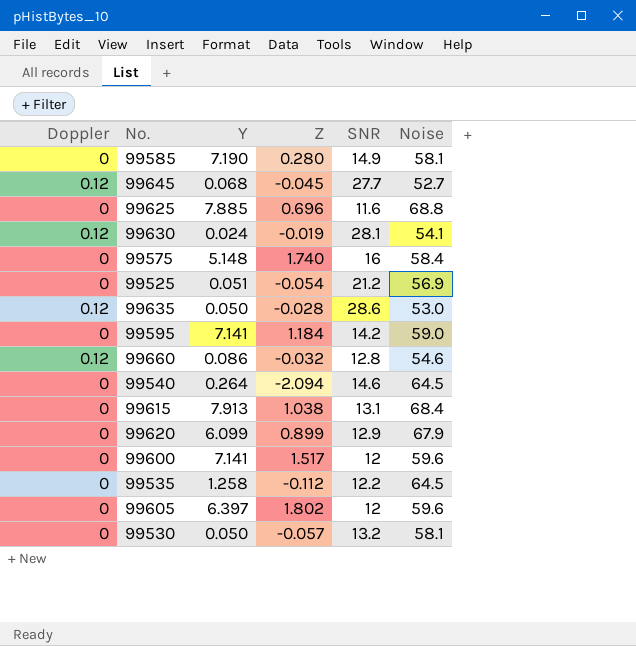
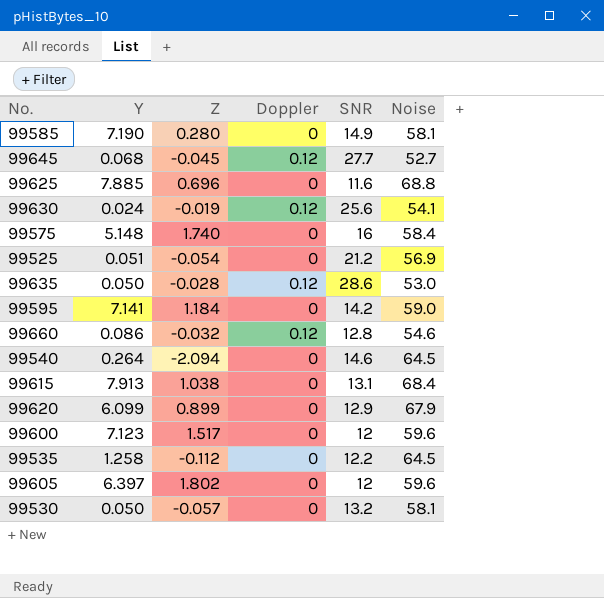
column Doppler | position: 1 -> 4
99630 | SNR: 28.1 -> 25.6
99600 | Y: 7.141 -> 7.123

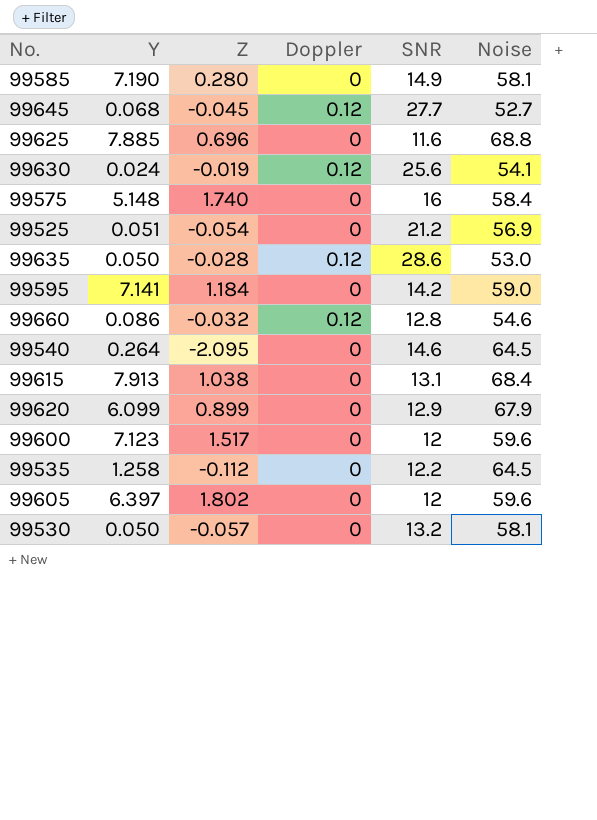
99540 | Z: -2.094 -> -2.095

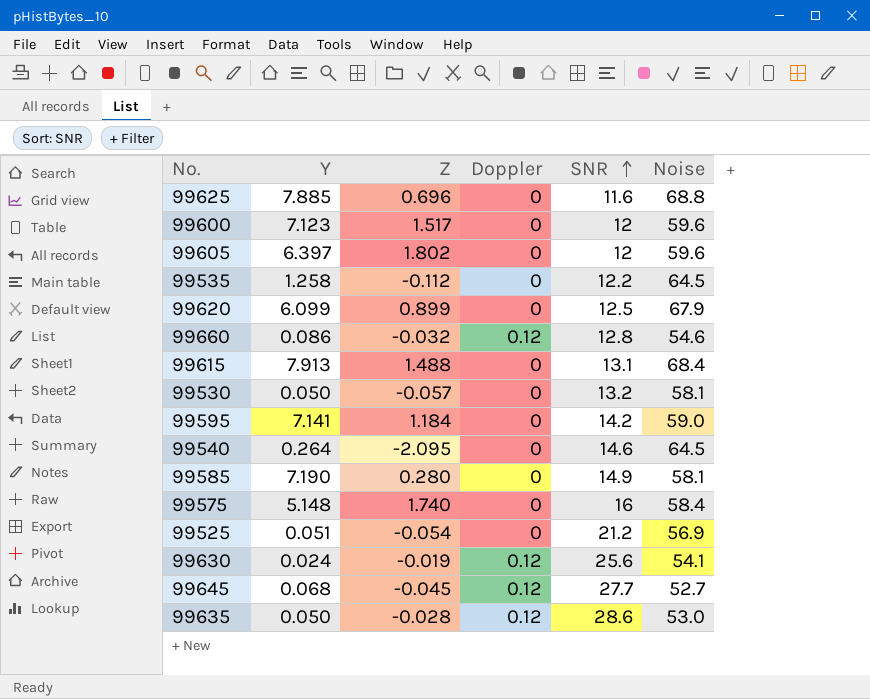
row order: none -> SNR ascending
99620 | SNR: 12.9 -> 12.5
99615 | Z: 1.038 -> 1.488

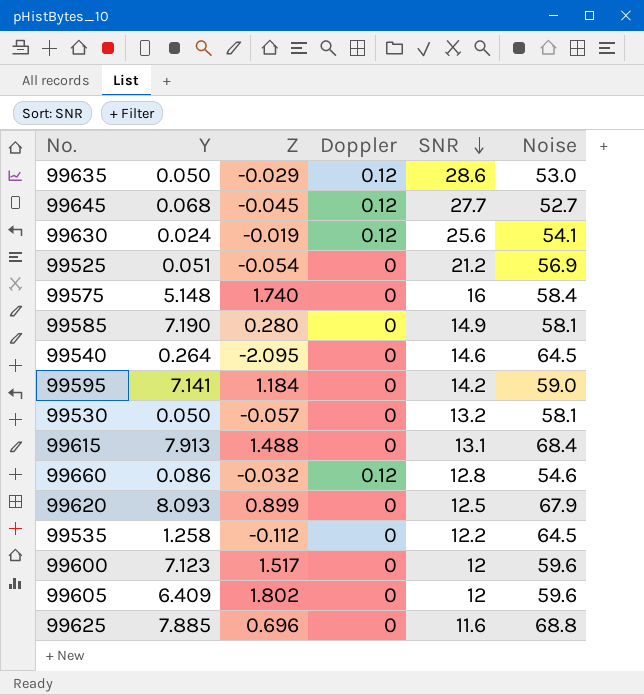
row order: SNR ascending -> SNR descending
99635 | Z: -0.028 -> -0.029
99620 | Y: 6.099 -> 8.093
99605 | Y: 6.397 -> 6.409

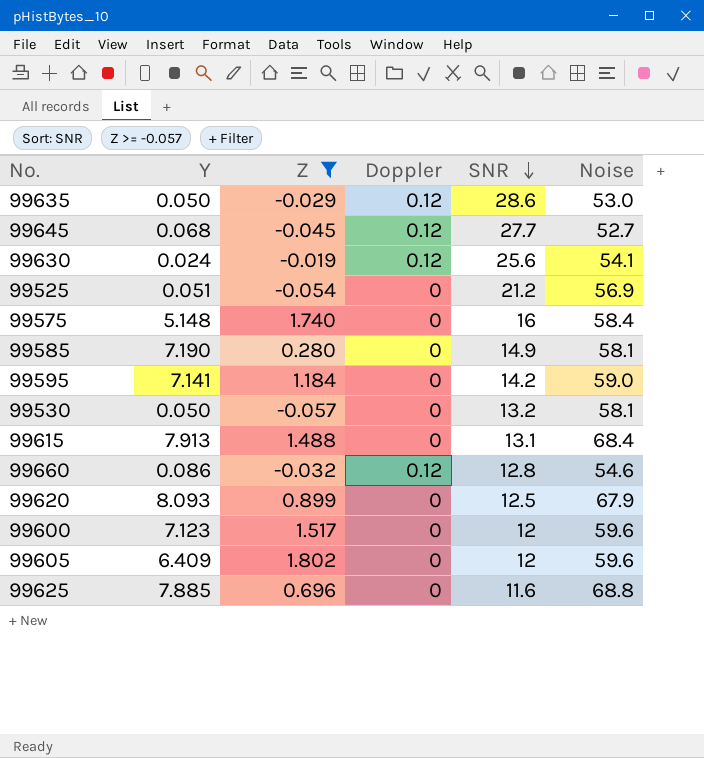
filter: none -> Z >= -0.057

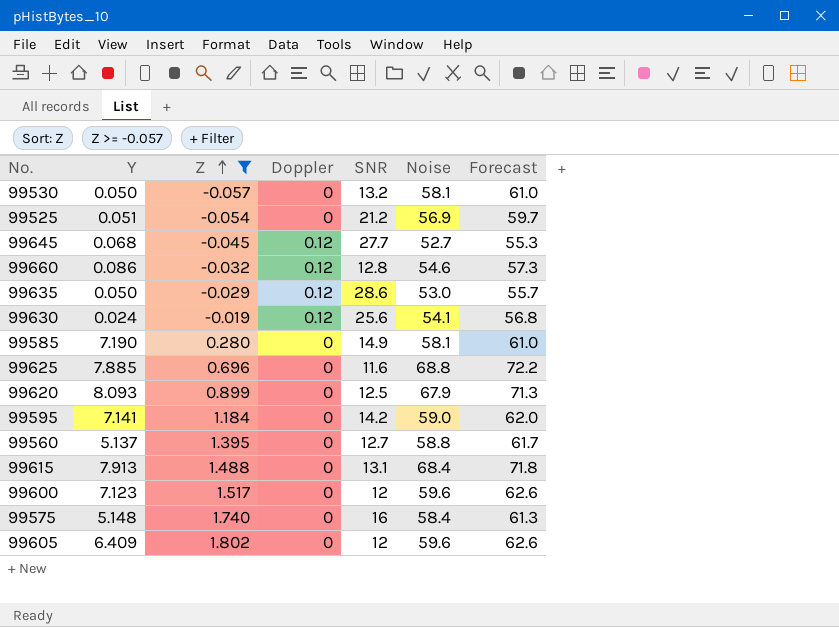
row order: SNR descending -> Z ascending
column Forecast | formula: none -> [Noise] * 1.05
row 99560: none -> 5.137 | 1.395 | 0 | 12.7 | 58.8 | 61.7

